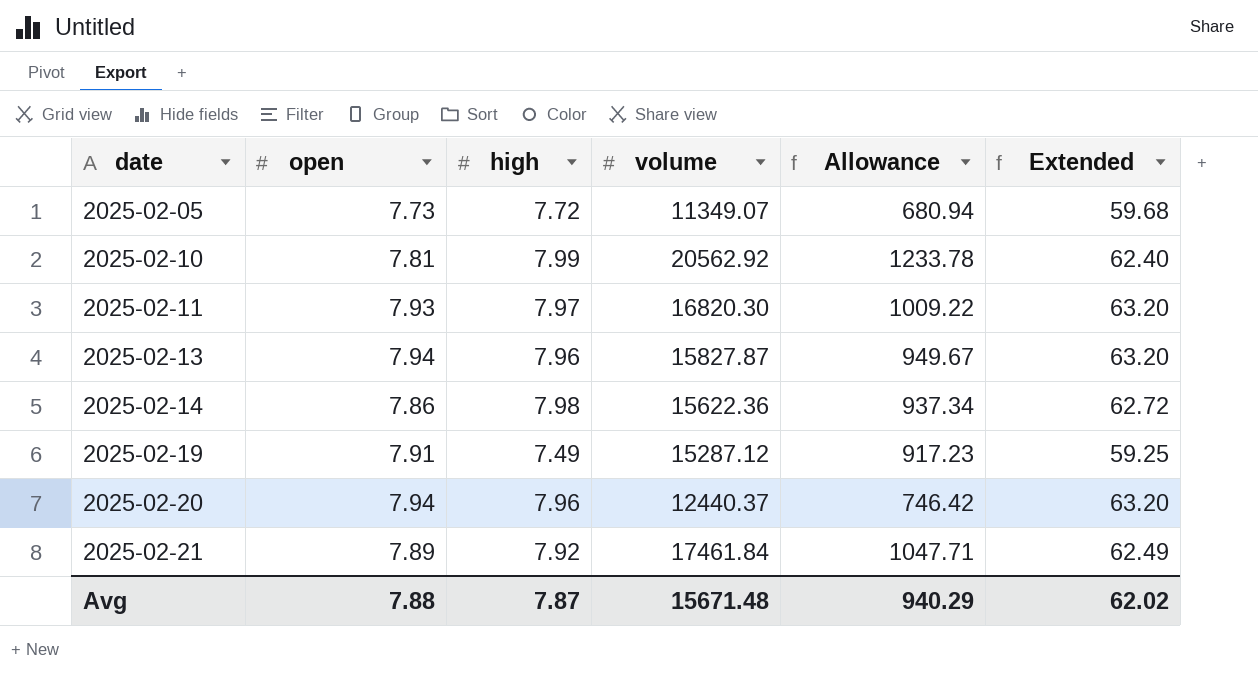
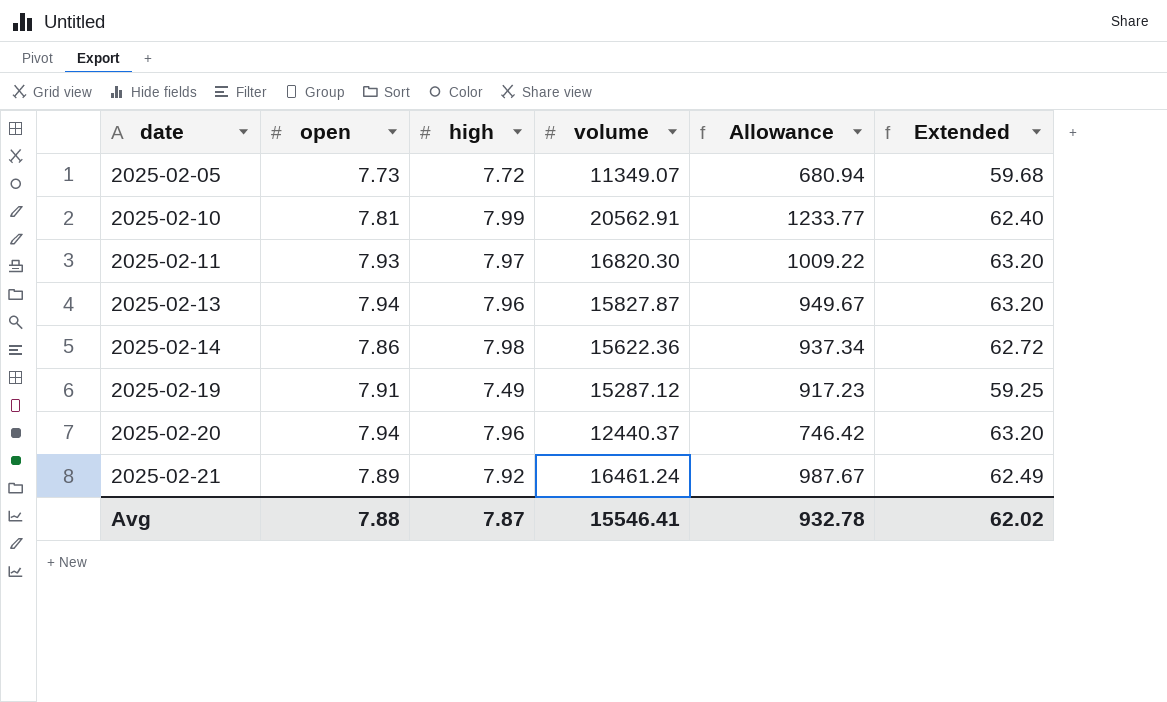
2025-02-10 | volume: 20562.92 -> 20562.91
2025-02-10 | Allowance: 1233.78 -> 1233.77
2025-02-21 | volume: 17461.84 -> 16461.24
2025-02-21 | Allowance: 1047.71 -> 987.67
Avg | volume: 15671.48 -> 15546.41
Avg | Allowance: 940.29 -> 932.78

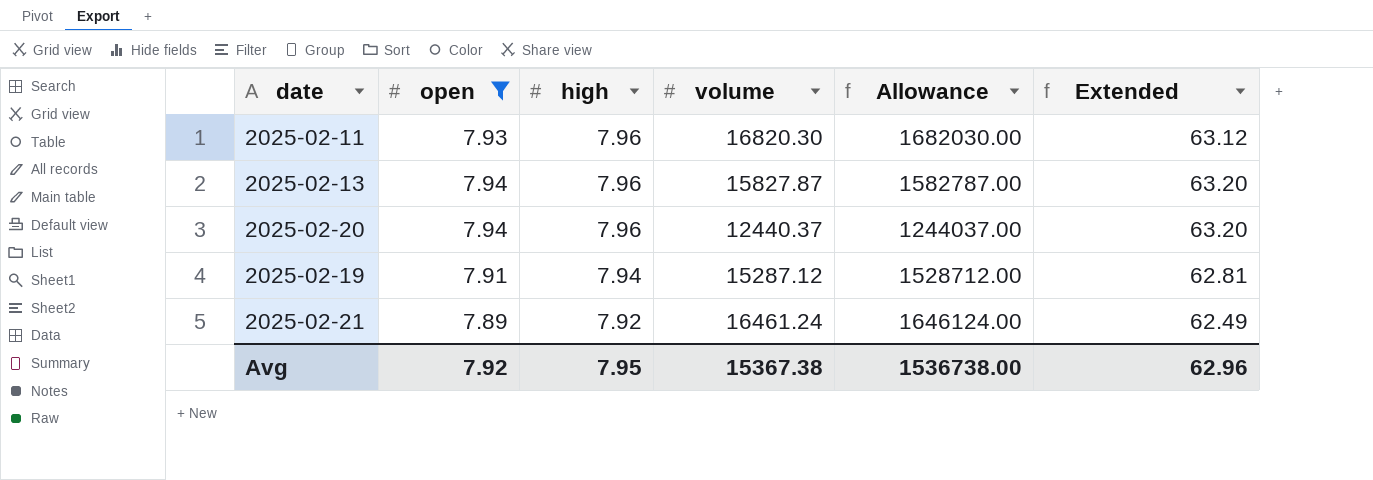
filter: none -> open >= 7.89
row order: date ascending -> high descending
column Allowance | formula: [volume] * 0.06 -> [volume] * 100
2025-02-11 | high: 7.97 -> 7.96
2025-02-11 | Extended: 63.20 -> 63.12
2025-02-19 | high: 7.49 -> 7.94
2025-02-19 | Extended: 59.25 -> 62.81
Avg | open: 7.88 -> 7.92
Avg | high: 7.87 -> 7.95
Avg | volume: 15546.41 -> 15367.38
Avg | Allowance: 932.78 -> 1536738.00
Avg | Extended: 62.02 -> 62.96

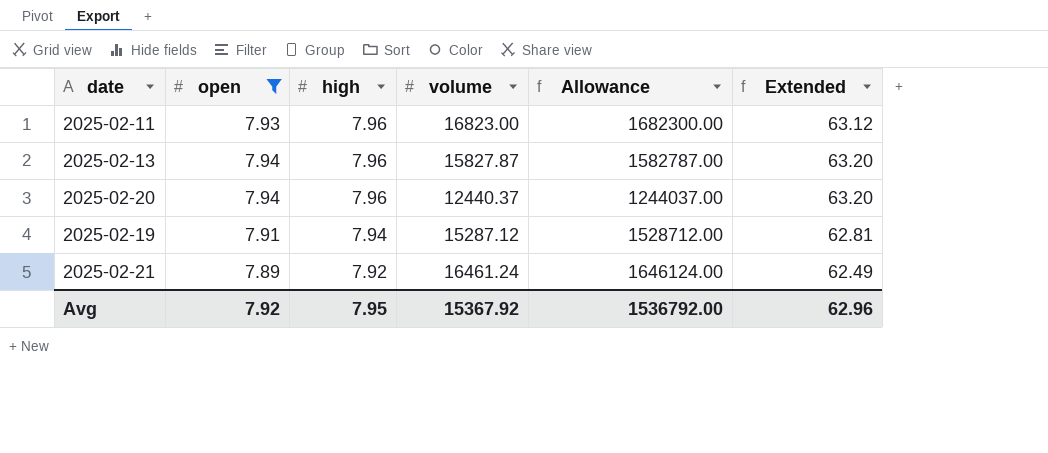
2025-02-11 | volume: 16820.30 -> 16823.00
2025-02-11 | Allowance: 1682030.00 -> 1682300.00
Avg | volume: 15367.38 -> 15367.92
Avg | Allowance: 1536738.00 -> 1536792.00

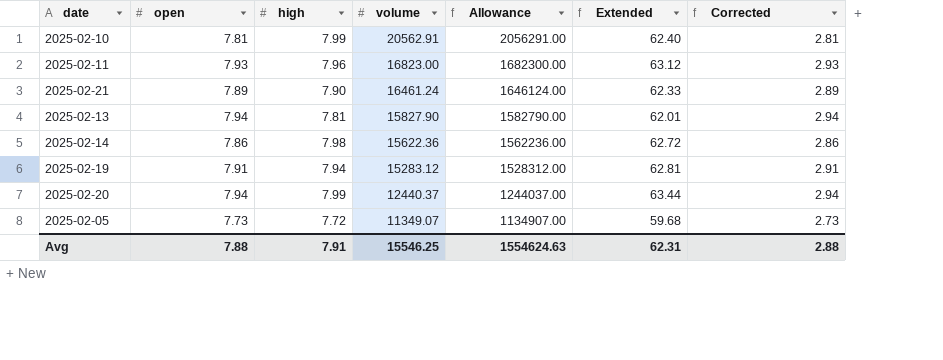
filter: open >= 7.89 -> none
row order: high descending -> volume descending
column Corrected | formula: none -> [open] - 5
2025-02-21 | high: 7.92 -> 7.90
2025-02-21 | Extended: 62.49 -> 62.33
2025-02-13 | high: 7.96 -> 7.81
2025-02-13 | volume: 15827.87 -> 15827.90
2025-02-13 | Allowance: 1582787.00 -> 1582790.00
2025-02-13 | Extended: 63.20 -> 62.01
2025-02-19 | volume: 15287.12 -> 15283.12
2025-02-19 | Allowance: 1528712.00 -> 1528312.00
2025-02-20 | high: 7.96 -> 7.99
2025-02-20 | Extended: 63.20 -> 63.44
Avg | open: 7.92 -> 7.88
Avg | high: 7.95 -> 7.91
Avg | volume: 15367.92 -> 15546.25
Avg | Allowance: 1536792.00 -> 1554624.63
Avg | Extended: 62.96 -> 62.31

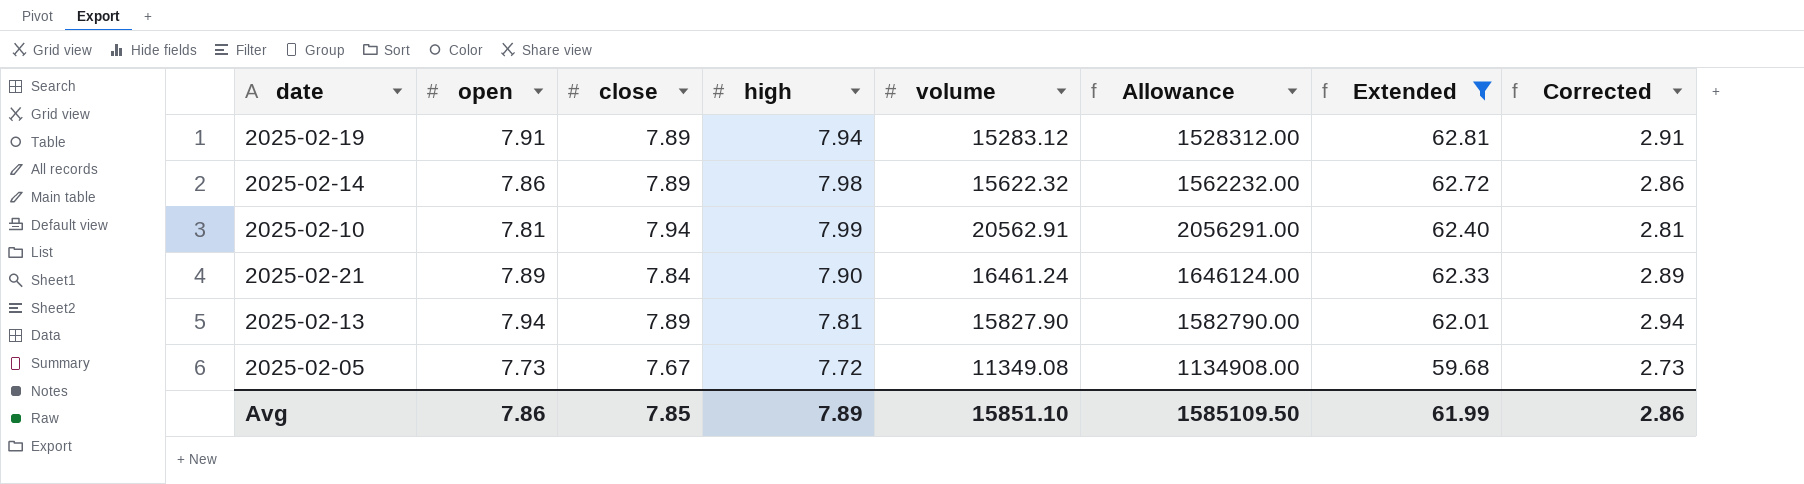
filter: none -> Extended <= 62.81
row order: volume descending -> Extended descending
column close | position: none -> 3
2025-02-14 | volume: 15622.36 -> 15622.32
2025-02-14 | Allowance: 1562236.00 -> 1562232.00
2025-02-05 | volume: 11349.07 -> 11349.08
2025-02-05 | Allowance: 1134907.00 -> 1134908.00
Avg | open: 7.88 -> 7.86
Avg | high: 7.91 -> 7.89
Avg | volume: 15546.25 -> 15851.10
Avg | Allowance: 1554624.63 -> 1585109.50
Avg | Extended: 62.31 -> 61.99
Avg | Corrected: 2.88 -> 2.86

